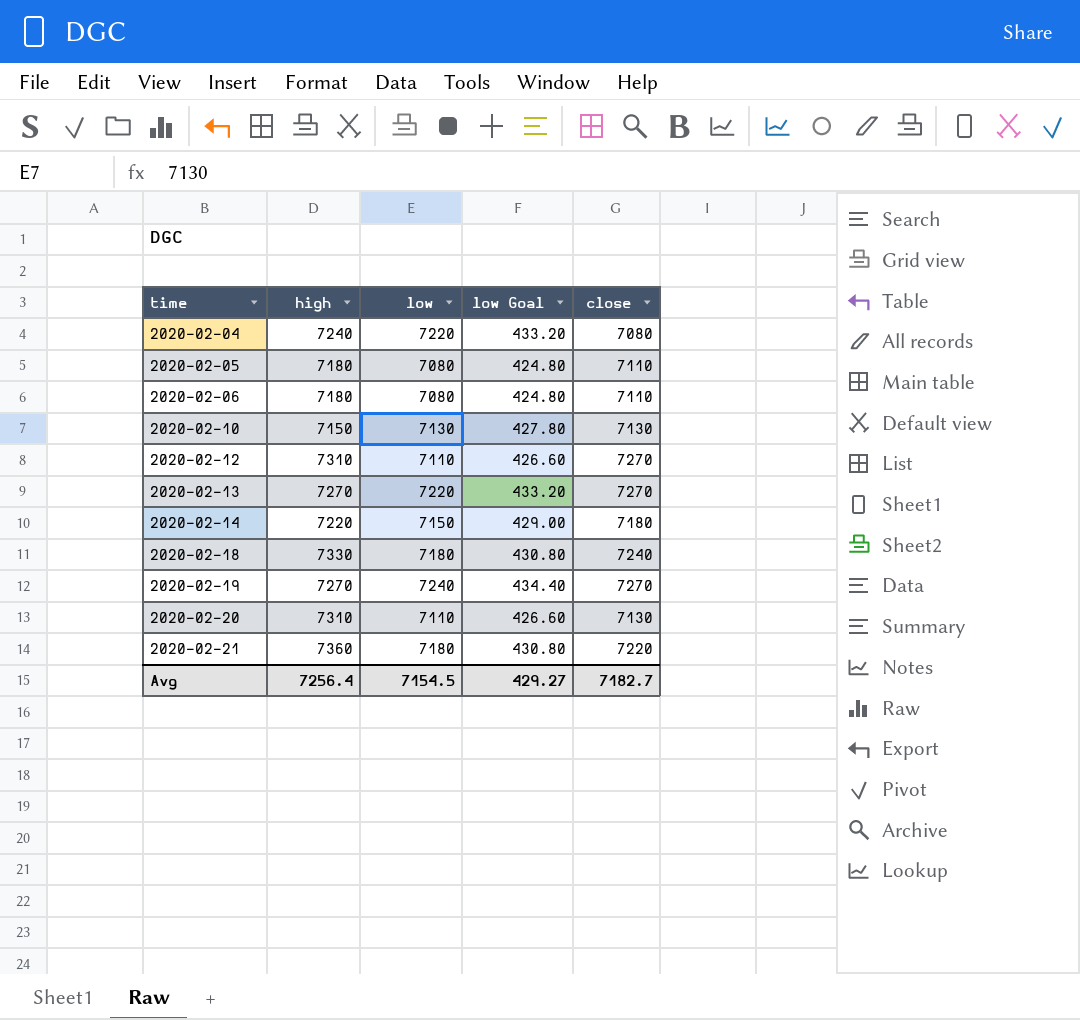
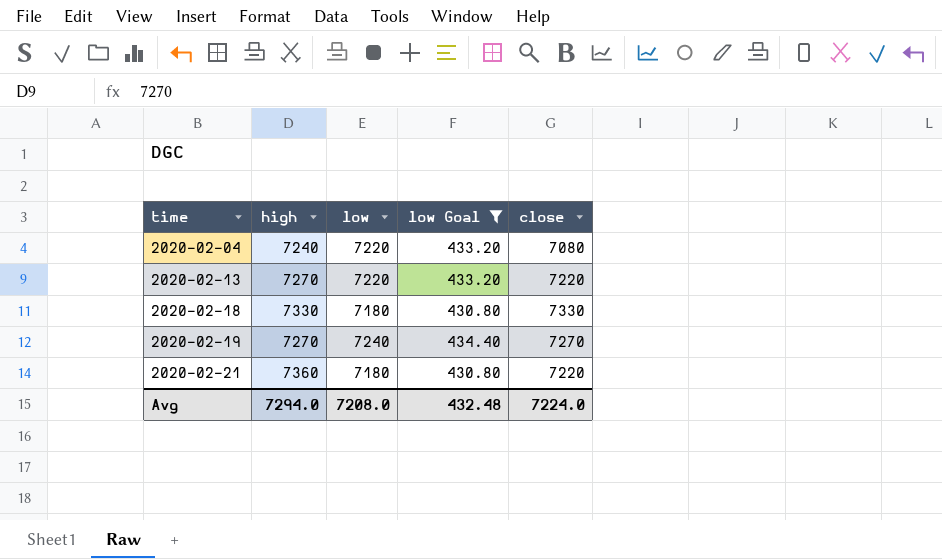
filter: none -> low Goal >= 430.80
2020-02-13 | close: 7270 -> 7220
2020-02-18 | close: 7240 -> 7330
Avg | high: 7256.4 -> 7294.0
Avg | low: 7154.5 -> 7208.0
Avg | low Goal: 429.27 -> 432.48
Avg | close: 7182.7 -> 7224.0

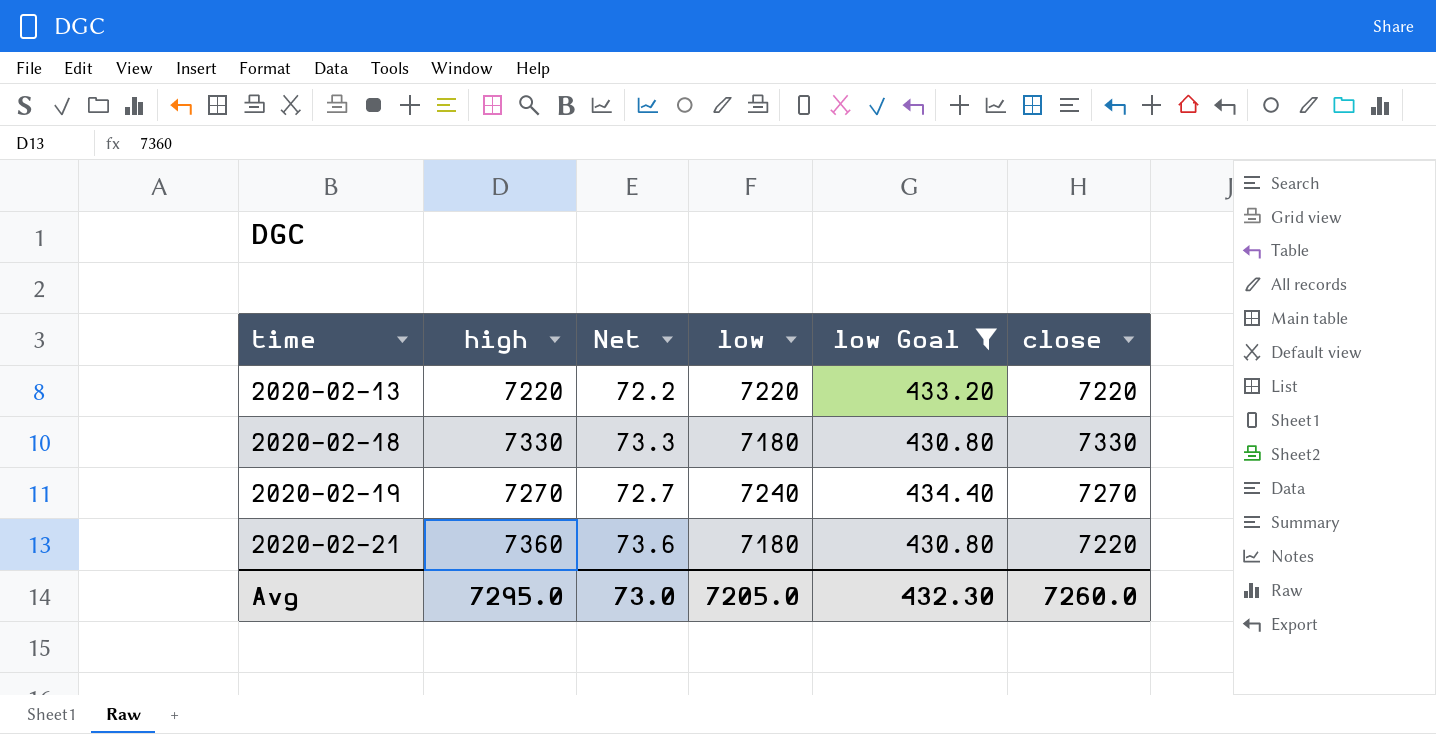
column Net | formula: none -> [high] * 0.01
row 2020-02-04: 7240 | 7220 | 433.20 | 7080 -> none
2020-02-13 | high: 7270 -> 7220
Avg | high: 7294.0 -> 7295.0
Avg | low: 7208.0 -> 7205.0
Avg | low Goal: 432.48 -> 432.30
Avg | close: 7224.0 -> 7260.0

